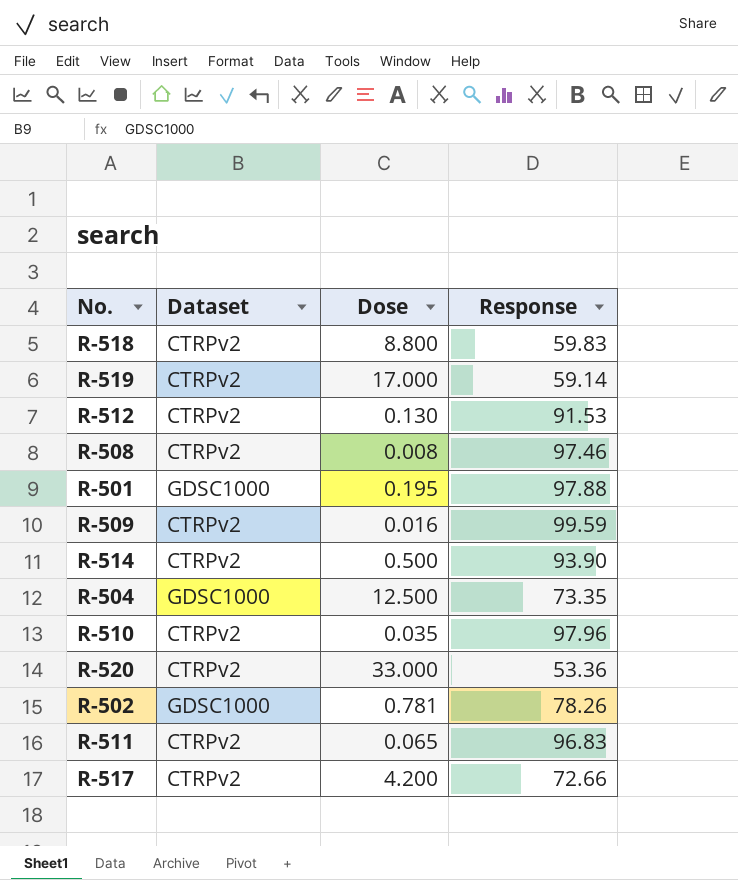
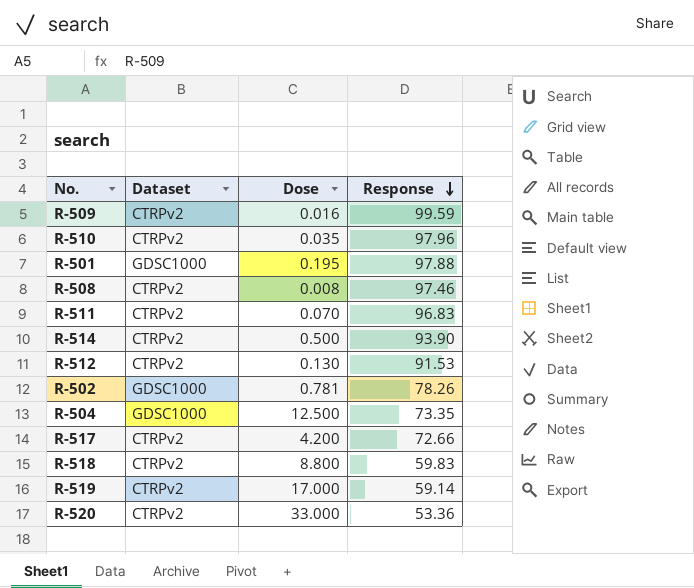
row order: none -> Response descending
R-511 | Dose: 0.065 -> 0.070

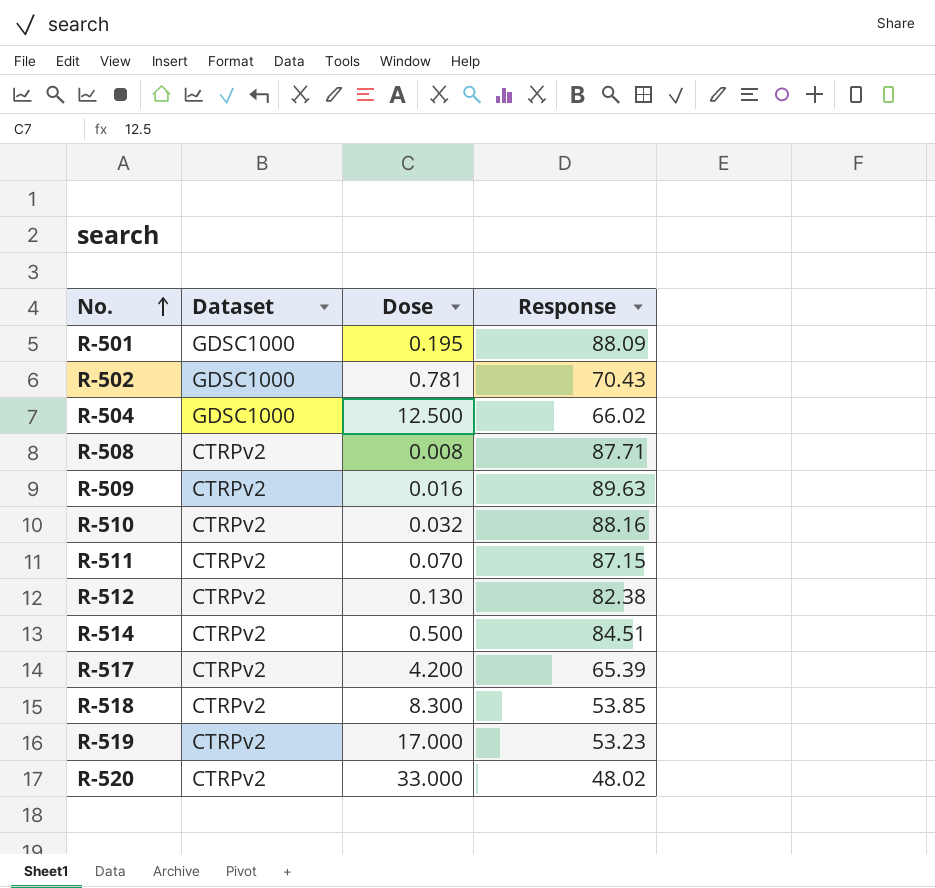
row order: Response descending -> No. ascending
R-501 | Response: 97.88 -> 88.09
R-502 | Response: 78.26 -> 70.43
R-504 | Response: 73.35 -> 66.02
R-508 | Response: 97.46 -> 87.71
R-509 | Response: 99.59 -> 89.63
R-510 | Dose: 0.035 -> 0.032
R-510 | Response: 97.96 -> 88.16
R-511 | Response: 96.83 -> 87.15
R-512 | Response: 91.53 -> 82.38
R-514 | Response: 93.90 -> 84.51
R-517 | Response: 72.66 -> 65.39
R-518 | Dose: 8.800 -> 8.300
R-518 | Response: 59.83 -> 53.85
R-519 | Response: 59.14 -> 53.23
R-520 | Response: 53.36 -> 48.02

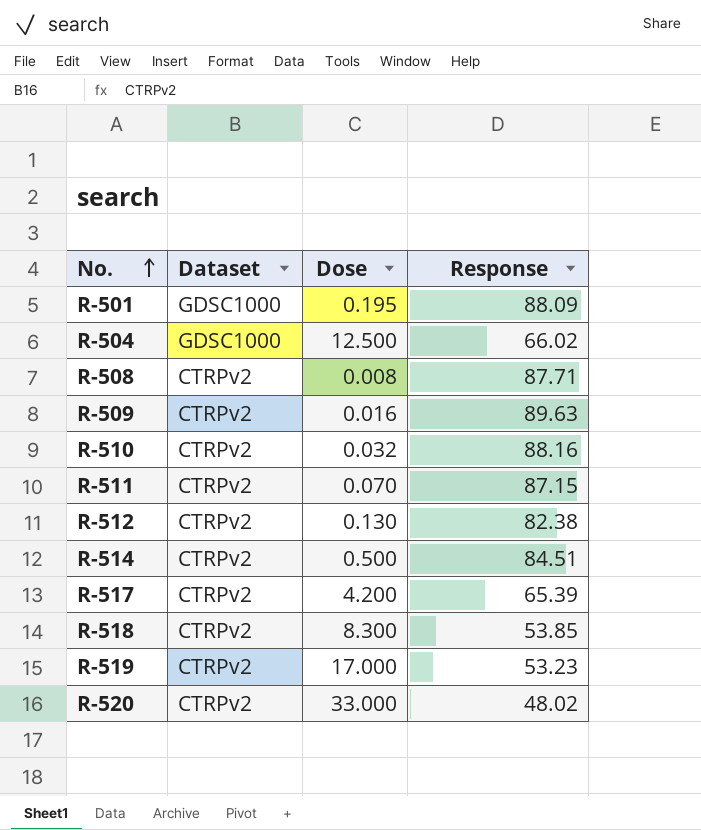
row R-502: GDSC1000 | 0.781 | 70.43 -> none

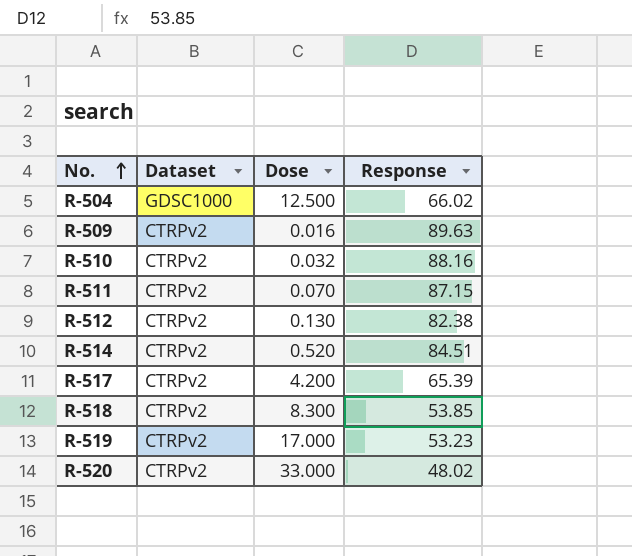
row R-501: GDSC1000 | 0.195 | 88.09 -> none
row R-508: CTRPv2 | 0.008 | 87.71 -> none
R-514 | Dose: 0.500 -> 0.520

